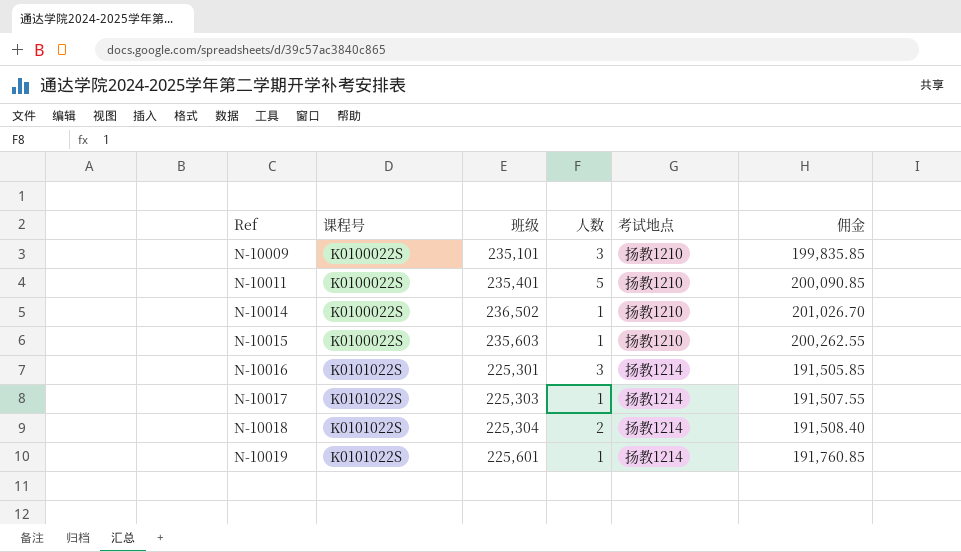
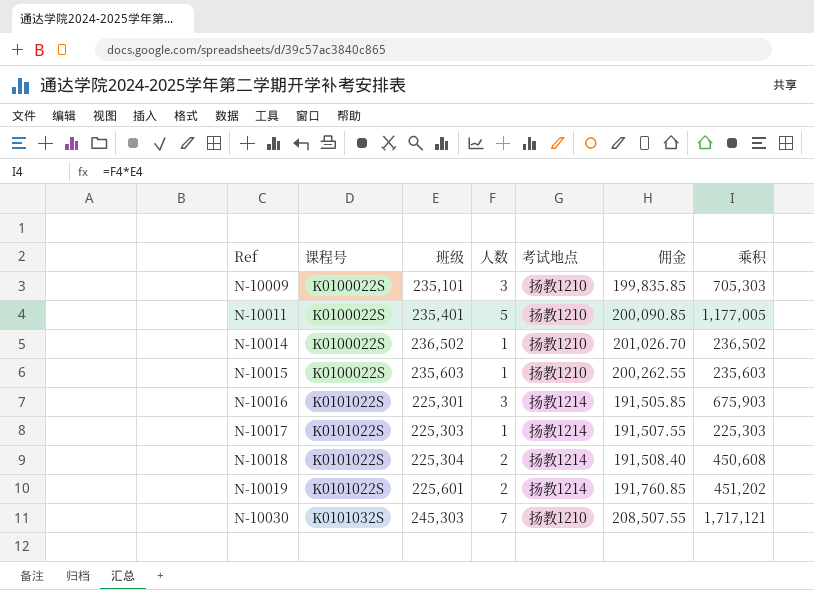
column 乘积 | formula: none -> [班级] * [人数]
N-10019 | 人数: 1 -> 2
row N-10030: none -> K0101032S | 245,303 | 7 | 扬教1210 | 208,507.55 | 1,717,121

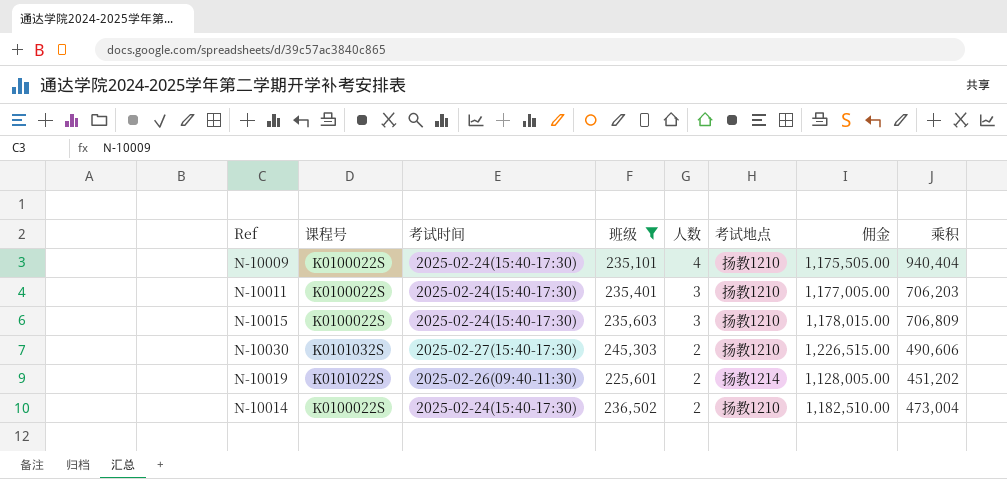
filter: none -> 班级 >= 225,601
row order: Ref ascending -> 人数 descending
column 考试时间 | position: none -> 3
column 佣金 | formula: [班级] * 0.85 -> [班级] * 5
N-10009 | 人数: 3 -> 4
N-10009 | 乘积: 705,303 -> 940,404
N-10011 | 人数: 5 -> 3
N-10011 | 乘积: 1,177,005 -> 706,203
N-10015 | 人数: 1 -> 3
N-10015 | 乘积: 235,603 -> 706,809
N-10030 | 人数: 7 -> 2
N-10030 | 乘积: 1,717,121 -> 490,606
N-10014 | 人数: 1 -> 2
N-10014 | 乘积: 236,502 -> 473,004

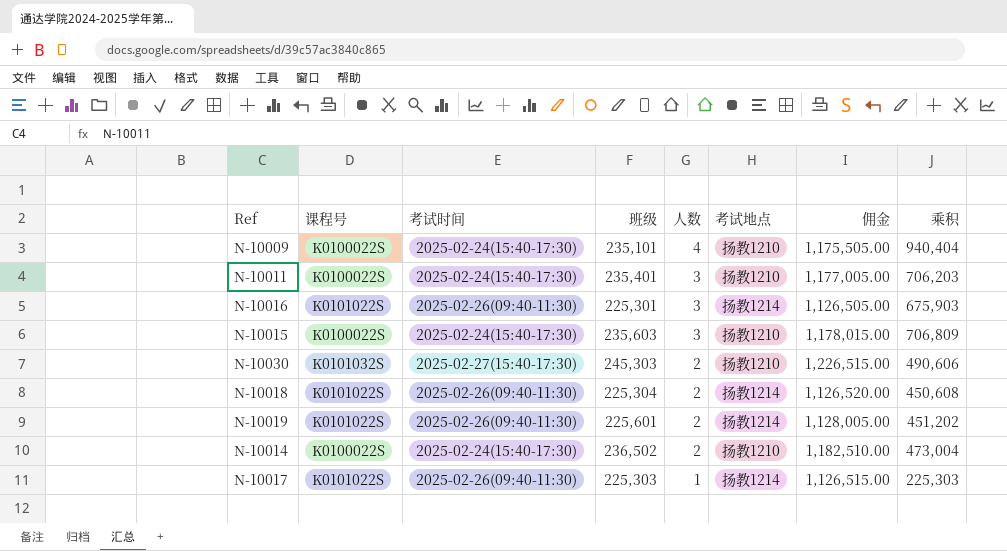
filter: 班级 >= 225,601 -> none

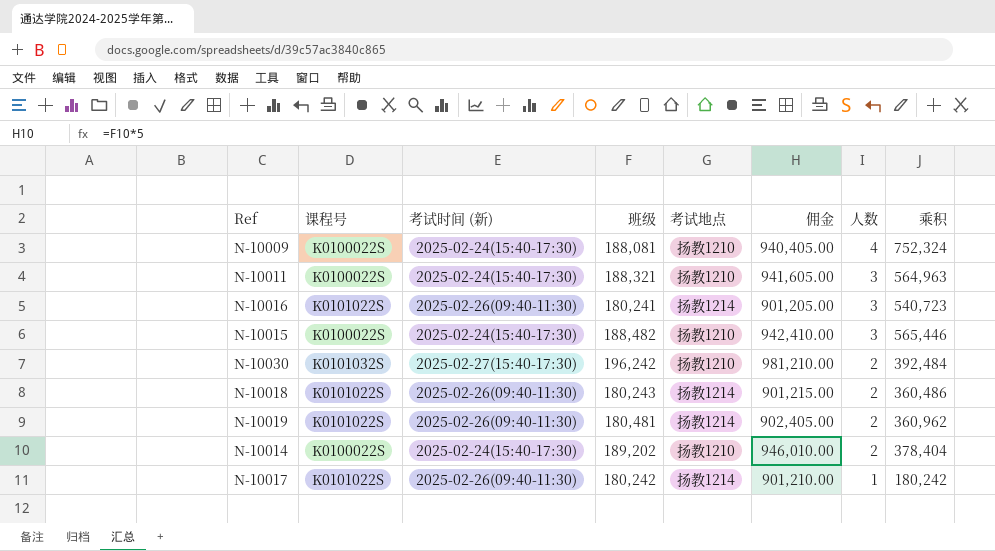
column name: 考试时间 -> 考试时间 (新)
column 人数 | position: 5 -> 7
N-10009 | 班级: 235,101 -> 188,081
N-10009 | 佣金: 1,175,505.00 -> 940,405.00
N-10009 | 乘积: 940,404 -> 752,324
N-10011 | 班级: 235,401 -> 188,321
N-10011 | 佣金: 1,177,005.00 -> 941,605.00
N-10011 | 乘积: 706,203 -> 564,963
N-10016 | 班级: 225,301 -> 180,241
N-10016 | 佣金: 1,126,505.00 -> 901,205.00
N-10016 | 乘积: 675,903 -> 540,723
N-10015 | 班级: 235,603 -> 188,482
N-10015 | 佣金: 1,178,015.00 -> 942,410.00
N-10015 | 乘积: 706,809 -> 565,446
N-10030 | 班级: 245,303 -> 196,242
N-10030 | 佣金: 1,226,515.00 -> 981,210.00
N-10030 | 乘积: 490,606 -> 392,484
N-10018 | 班级: 225,304 -> 180,243
N-10018 | 佣金: 1,126,520.00 -> 901,215.00
N-10018 | 乘积: 450,608 -> 360,486
N-10019 | 班级: 225,601 -> 180,481
N-10019 | 佣金: 1,128,005.00 -> 902,405.00
N-10019 | 乘积: 451,202 -> 360,962
N-10014 | 班级: 236,502 -> 189,202
N-10014 | 佣金: 1,182,510.00 -> 946,010.00
N-10014 | 乘积: 473,004 -> 378,404
N-10017 | 班级: 225,303 -> 180,242
N-10017 | 佣金: 1,126,515.00 -> 901,210.00
N-10017 | 乘积: 225,303 -> 180,242

